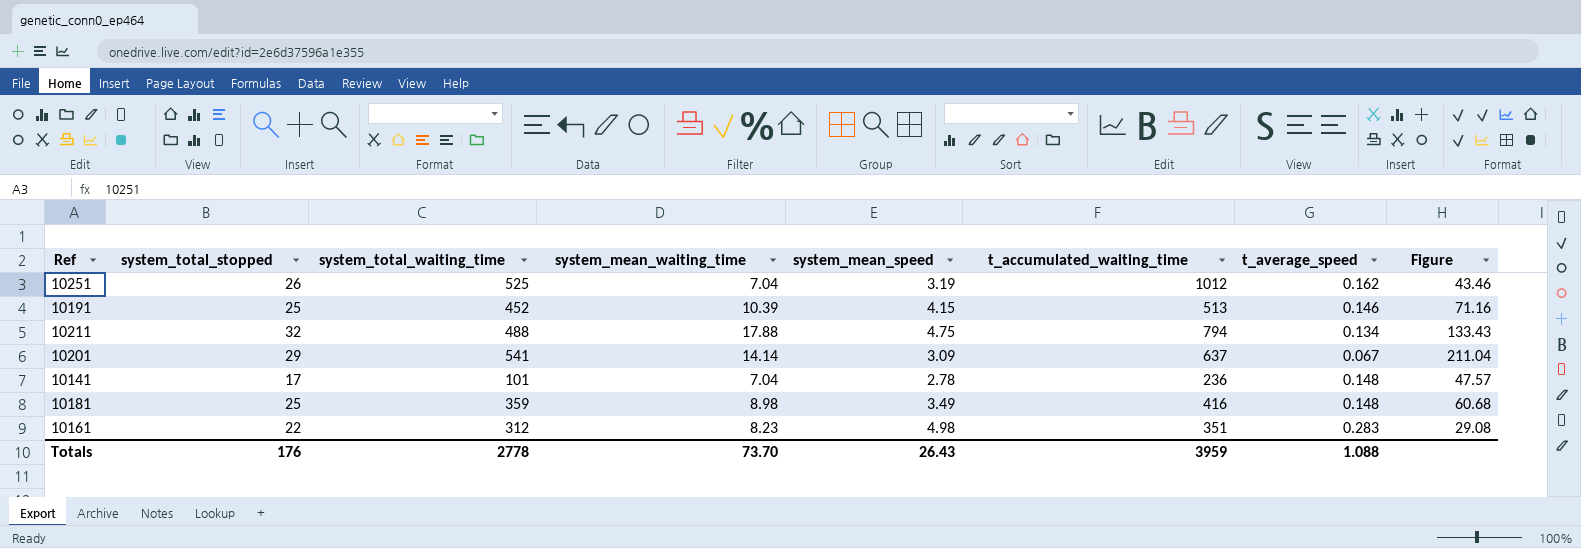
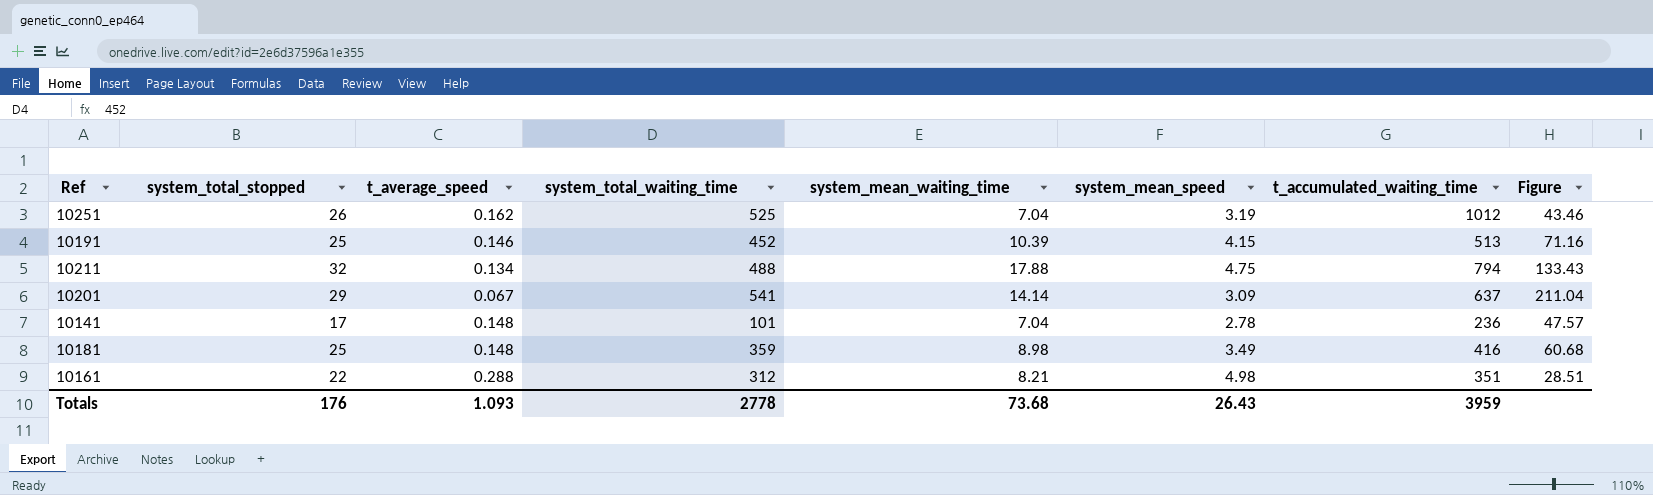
column t_average_speed | position: 7 -> 3
10161 | t_average_speed: 0.283 -> 0.288
10161 | system_mean_waiting_time: 8.23 -> 8.21
10161 | Figure: 29.08 -> 28.51
Totals | t_average_speed: 1.088 -> 1.093
Totals | system_mean_waiting_time: 73.70 -> 73.68

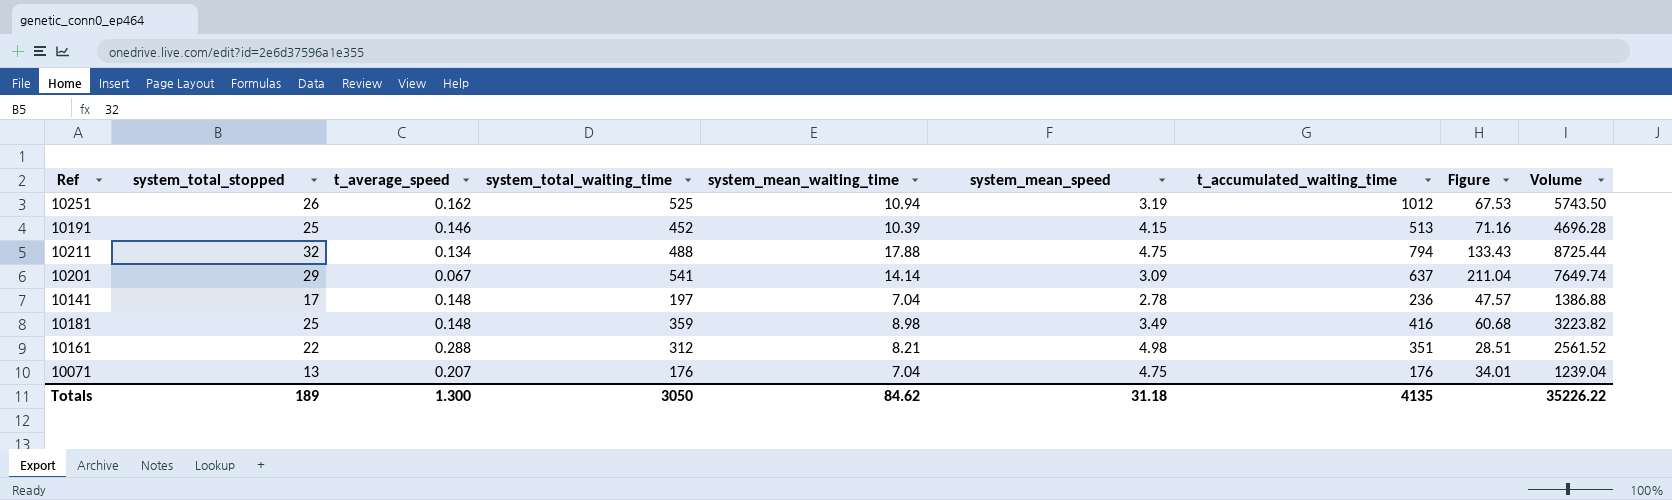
column Volume | formula: none -> [system_total_waiting_time] * [system_mean_waiting_time]
10251 | system_mean_waiting_time: 7.04 -> 10.94
10251 | Figure: 43.46 -> 67.53
10141 | system_total_waiting_time: 101 -> 197
row 10071: none -> 13 | 0.207 | 176 | 7.04 | 4.75 | 176 | 34.01 | 1239.04
Totals | system_total_stopped: 176 -> 189
Totals | t_average_speed: 1.093 -> 1.300
Totals | system_total_waiting_time: 2778 -> 3050
Totals | system_mean_waiting_time: 73.68 -> 84.62
Totals | system_mean_speed: 26.43 -> 31.18
Totals | t_accumulated_waiting_time: 3959 -> 4135

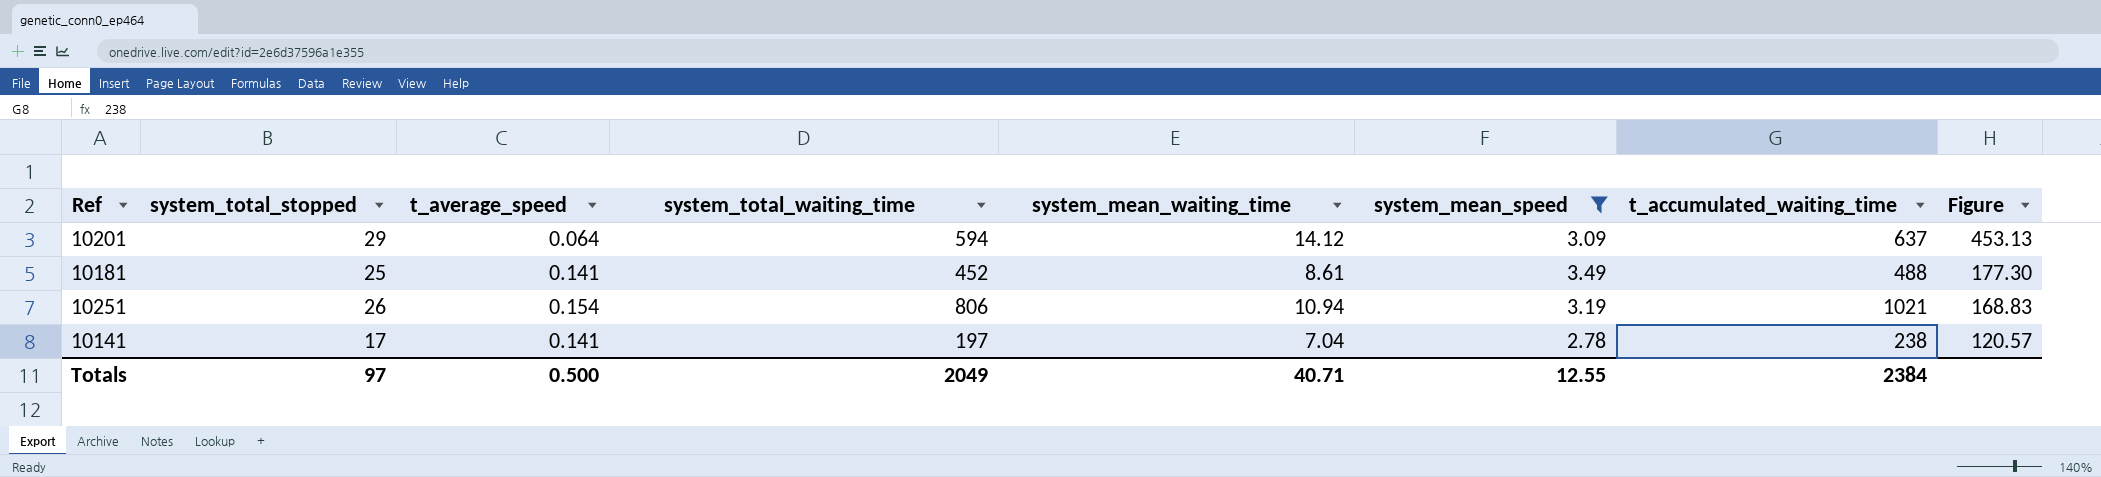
filter: none -> system_mean_speed <= 3.49
row order: none -> Figure descending
column Volume | formula: [system_total_waiting_time] * [system_mean_waiting_time] -> none
column Figure | formula: [system_mean_waiting_time] / [t_average_speed] -> [system_total_stopped] / [t_average_speed]
10201 | t_average_speed: 0.067 -> 0.064
10201 | system_total_waiting_time: 541 -> 594
10201 | system_mean_waiting_time: 14.14 -> 14.12
10181 | t_average_speed: 0.148 -> 0.141
10181 | system_total_waiting_time: 359 -> 452
10181 | system_mean_waiting_time: 8.98 -> 8.61
10181 | t_accumulated_waiting_time: 416 -> 488
10251 | t_average_speed: 0.162 -> 0.154
10251 | system_total_waiting_time: 525 -> 806
10251 | t_accumulated_waiting_time: 1012 -> 1021
10141 | t_average_speed: 0.148 -> 0.141
10141 | t_accumulated_waiting_time: 236 -> 238
Totals | system_total_stopped: 189 -> 97
Totals | t_average_speed: 1.300 -> 0.500
Totals | system_total_waiting_time: 3050 -> 2049
Totals | system_mean_waiting_time: 84.62 -> 40.71
Totals | system_mean_speed: 31.18 -> 12.55
Totals | t_accumulated_waiting_time: 4135 -> 2384

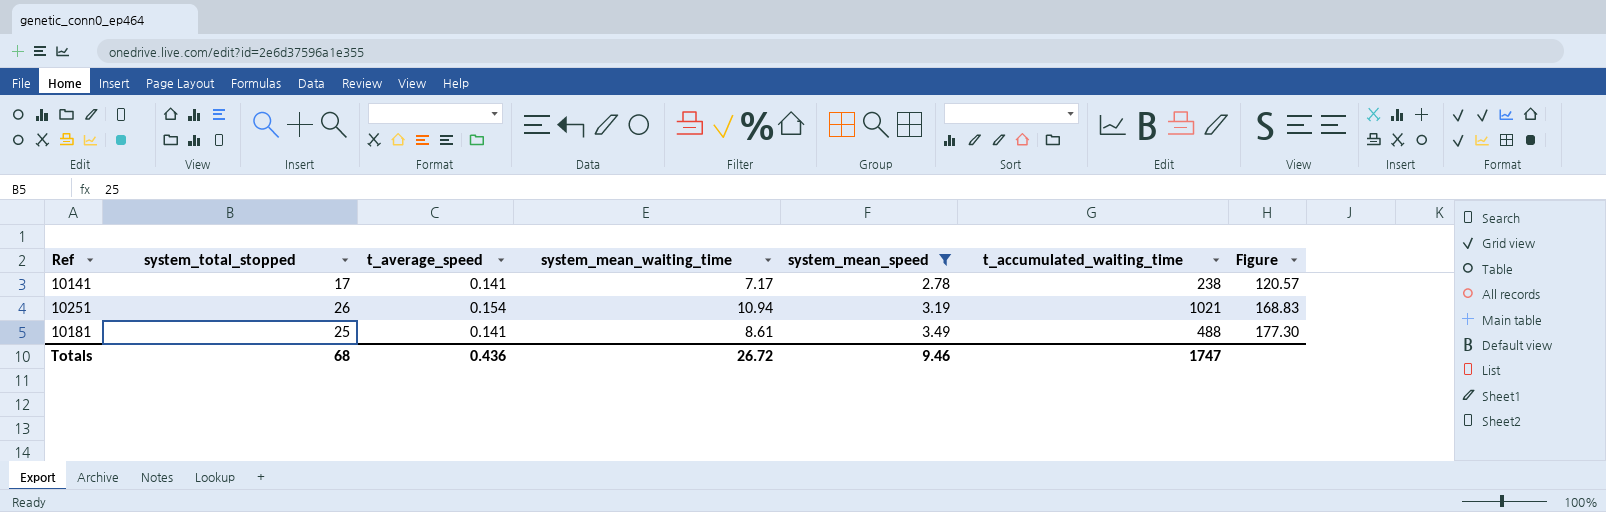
row order: Figure descending -> system_mean_speed ascending
column system_total_waiting_time | position: 4 -> none
row 10201: 29 | 0.064 | 594 | 14.12 | 3.09 | 637 | 453.13 -> none
10141 | system_mean_waiting_time: 7.04 -> 7.17
Totals | system_total_stopped: 97 -> 68
Totals | t_average_speed: 0.500 -> 0.436
Totals | system_mean_waiting_time: 40.71 -> 26.72
Totals | system_mean_speed: 12.55 -> 9.46
Totals | t_accumulated_waiting_time: 2384 -> 1747

